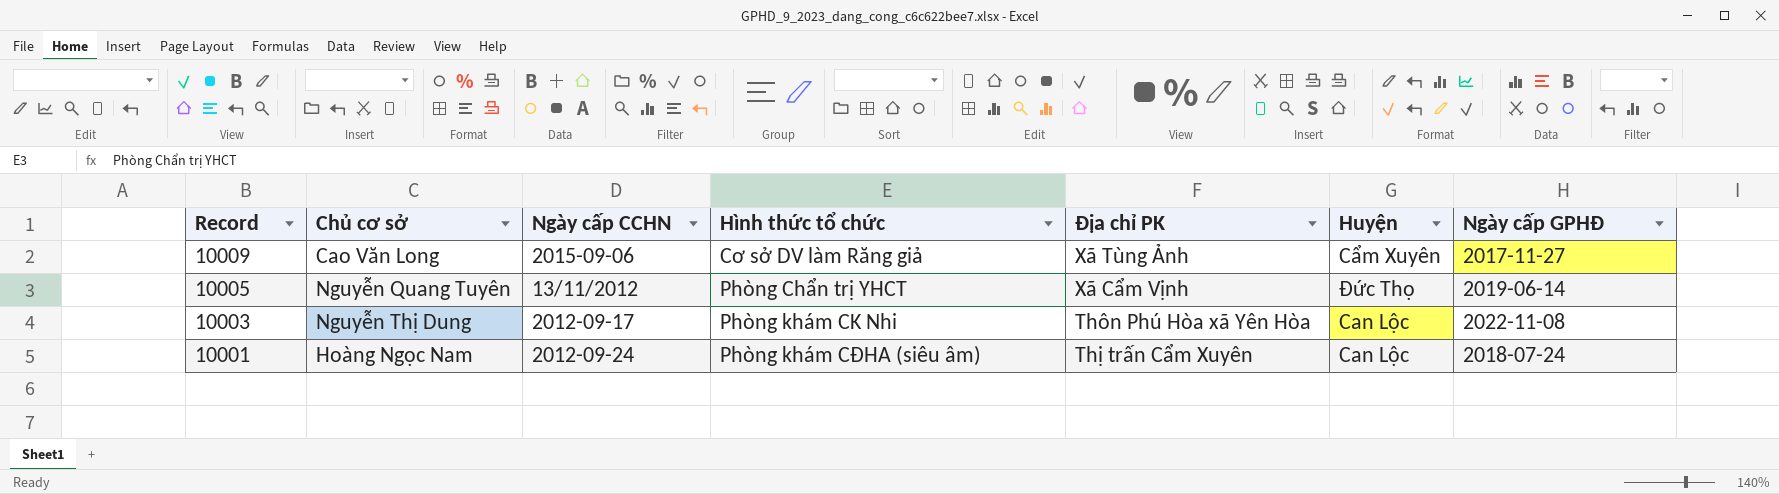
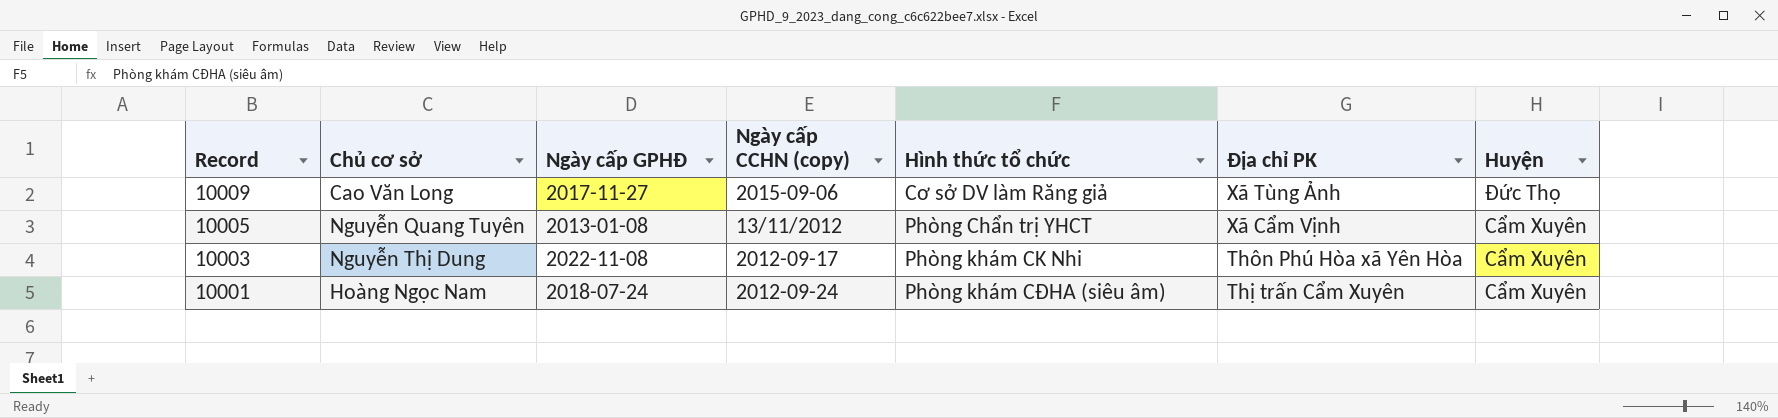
column Ngày cấp GPHĐ | position: 7 -> 3
column name: Ngày cấp CCHN -> Ngày cấp CCHN (copy)
10009 | Huyện: Cẩm Xuyên -> Đức Thọ
10005 | Ngày cấp GPHĐ: 2019-06-14 -> 2013-01-08
10005 | Huyện: Đức Thọ -> Cẩm Xuyên
10003 | Huyện: Can Lộc -> Cẩm Xuyên
10001 | Huyện: Can Lộc -> Cẩm Xuyên

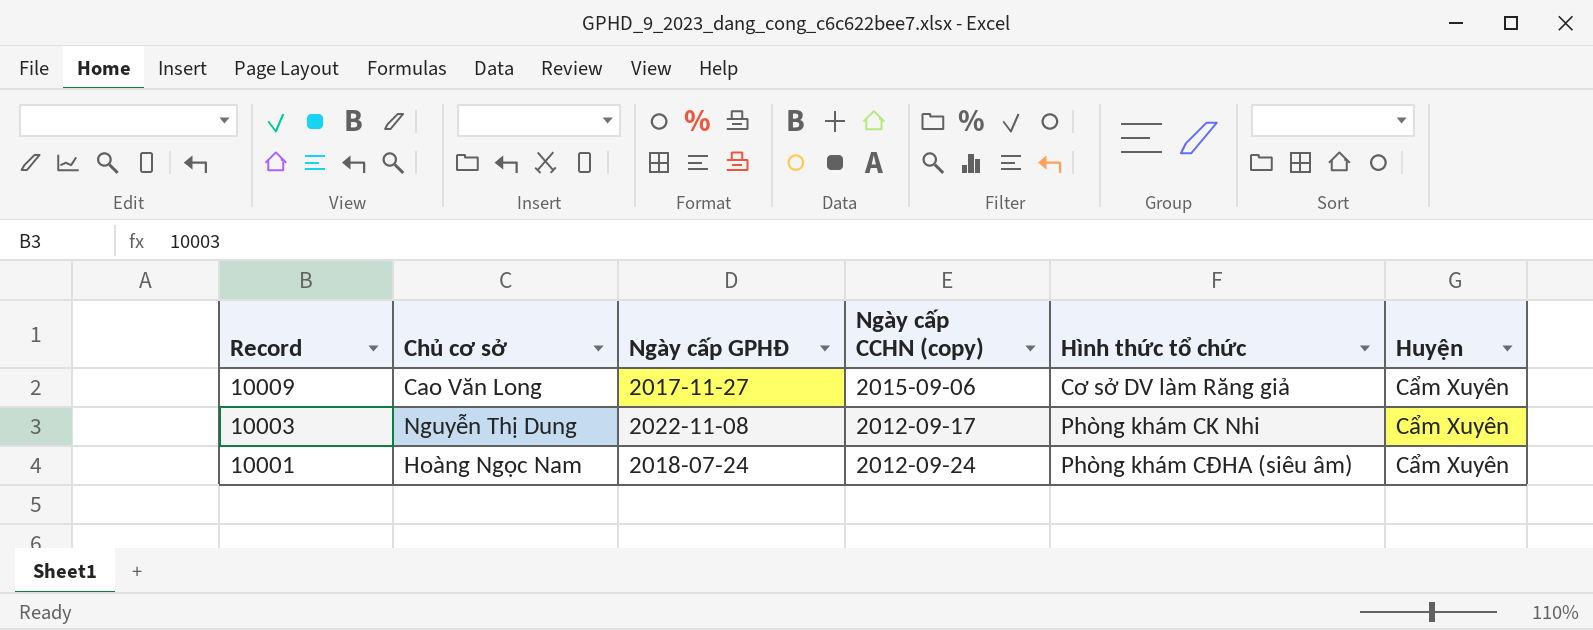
column Địa chỉ PK | position: 6 -> none
row 10005: Nguyễn Quang Tuyên | 2013-01-08 | 13/11/2012 | Phòng Chẩn trị YHCT | Xã Cẩm Vịnh | Cẩm Xuyên -> none
10009 | Huyện: Đức Thọ -> Cẩm Xuyên

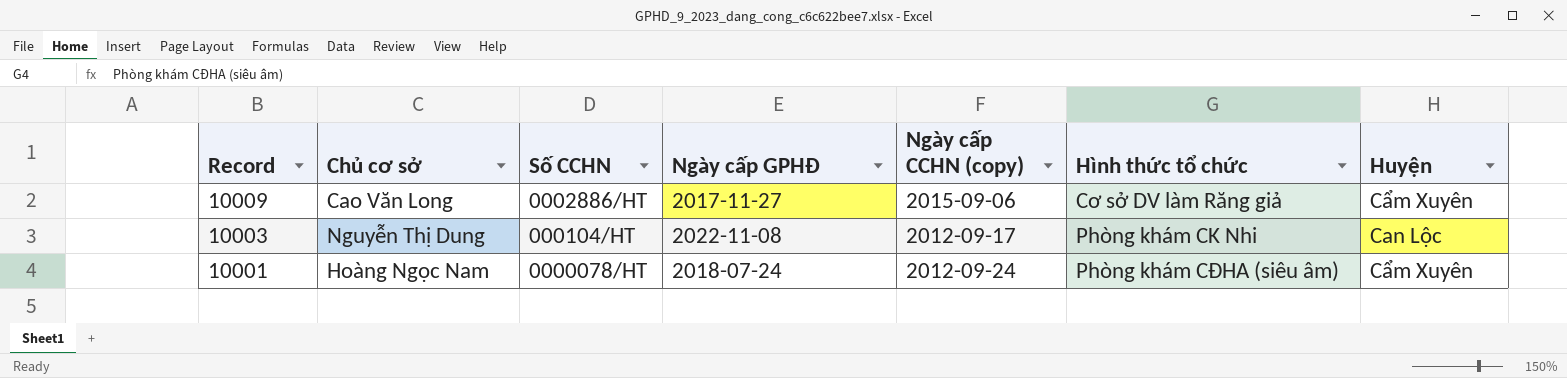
column Số CCHN | position: none -> 3
10003 | Huyện: Cẩm Xuyên -> Can Lộc

